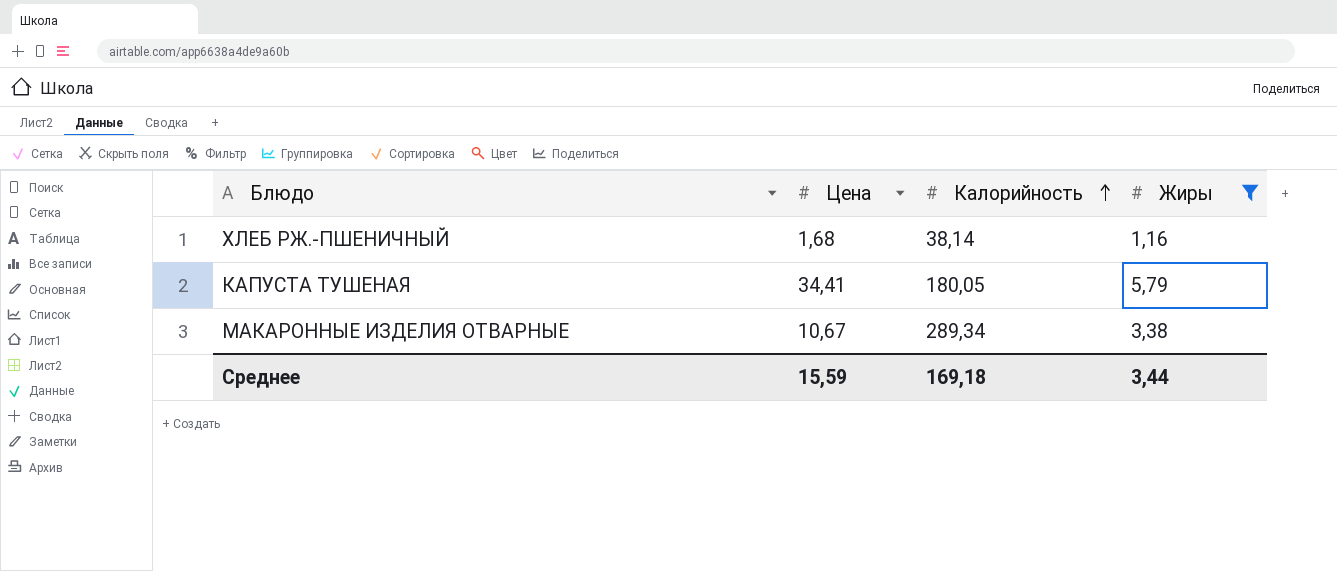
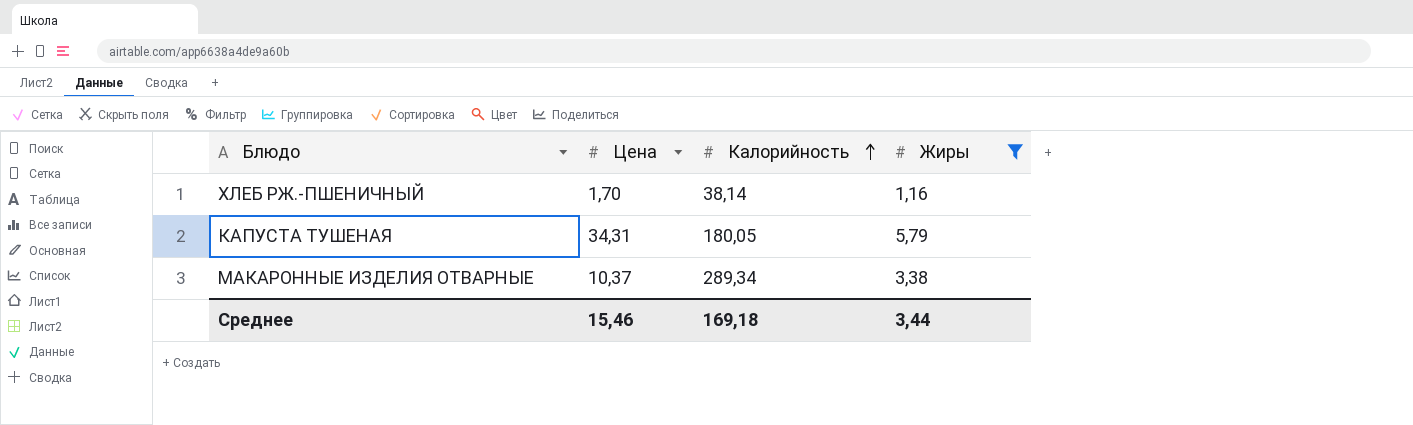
ХЛЕБ РЖ.-ПШЕНИЧНЫЙ | Цена: 1,68 -> 1,70
КАПУСТА ТУШЕНАЯ | Цена: 34,41 -> 34,31
МАКАРОННЫЕ ИЗДЕЛИЯ ОТВАРНЫЕ | Цена: 10,67 -> 10,37
Среднее | Цена: 15,59 -> 15,46

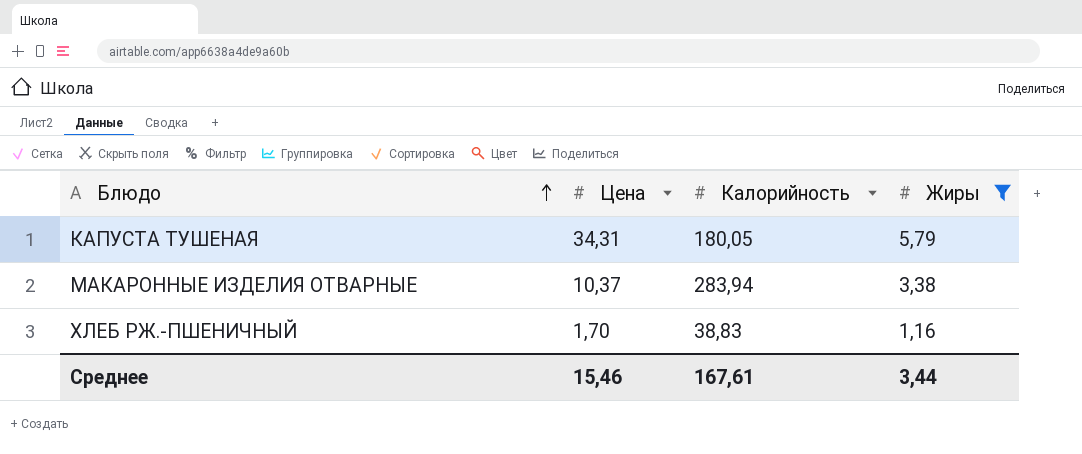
row order: Калорийность ascending -> Блюдо ascending
МАКАРОННЫЕ ИЗДЕЛИЯ ОТВАРНЫЕ | Калорийность: 289,34 -> 283,94
ХЛЕБ РЖ.-ПШЕНИЧНЫЙ | Калорийность: 38,14 -> 38,83
Среднее | Калорийность: 169,18 -> 167,61

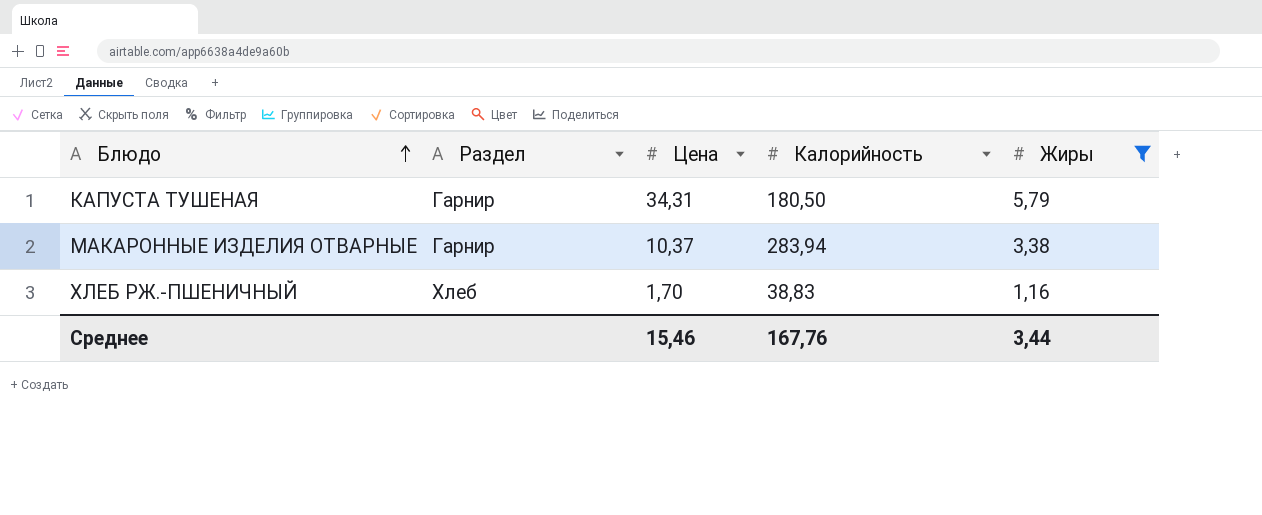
column Раздел | position: none -> 2
КАПУСТА ТУШЕНАЯ | Калорийность: 180,05 -> 180,50
Среднее | Калорийность: 167,61 -> 167,76

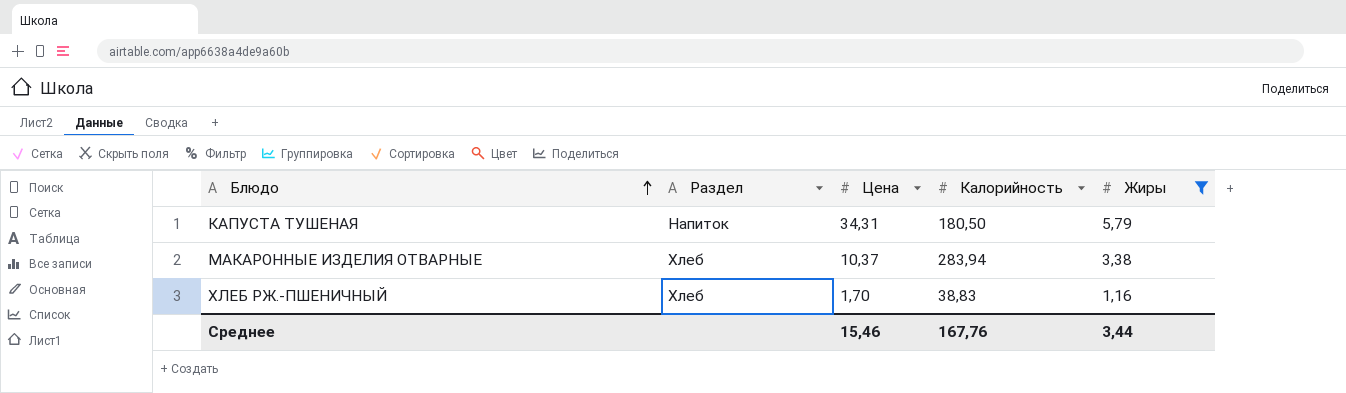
КАПУСТА ТУШЕНАЯ | Раздел: Гарнир -> Напиток
МАКАРОННЫЕ ИЗДЕЛИЯ ОТВАРНЫЕ | Раздел: Гарнир -> Хлеб

